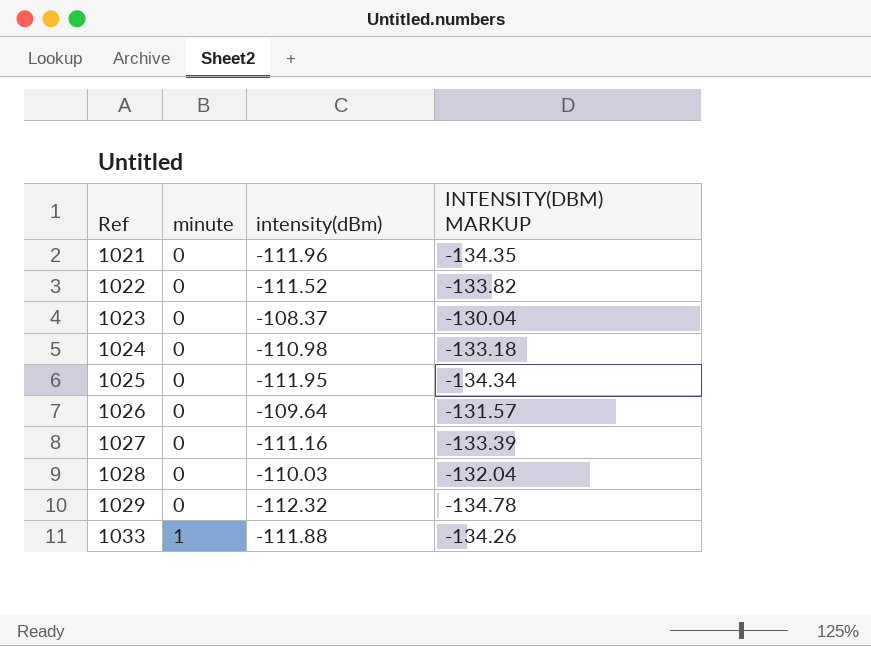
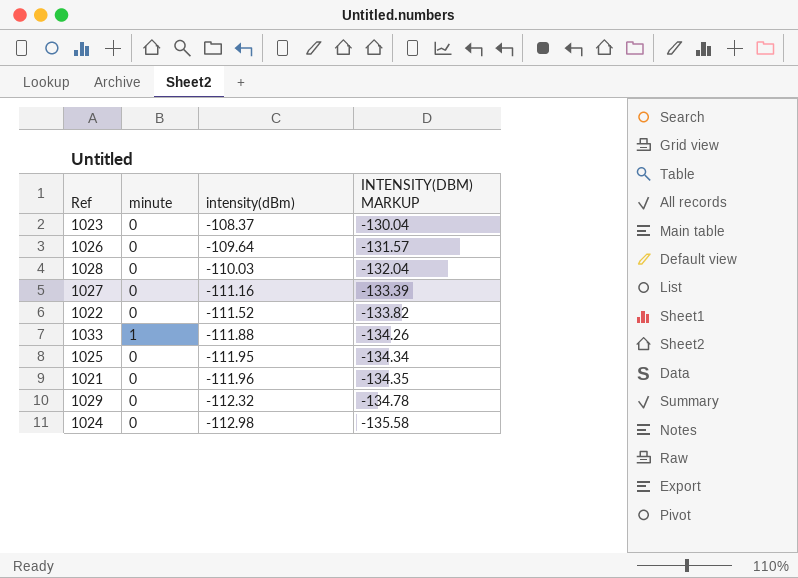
row order: Ref ascending -> intensity(dBm) descending
1024 | intensity(dBm): -110.98 -> -112.98
1024 | INTENSITY(DBM) MARKUP: -133.18 -> -135.58

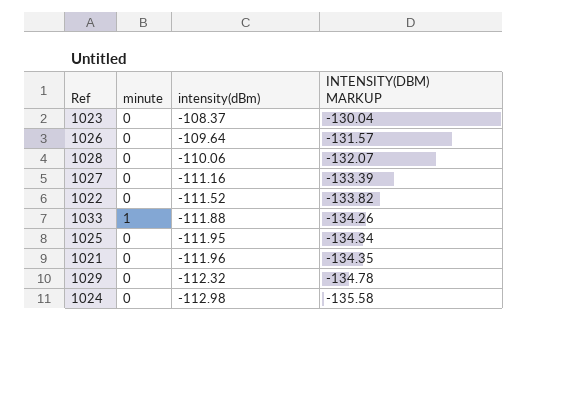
1028 | intensity(dBm): -110.03 -> -110.06
1028 | INTENSITY(DBM) MARKUP: -132.04 -> -132.07

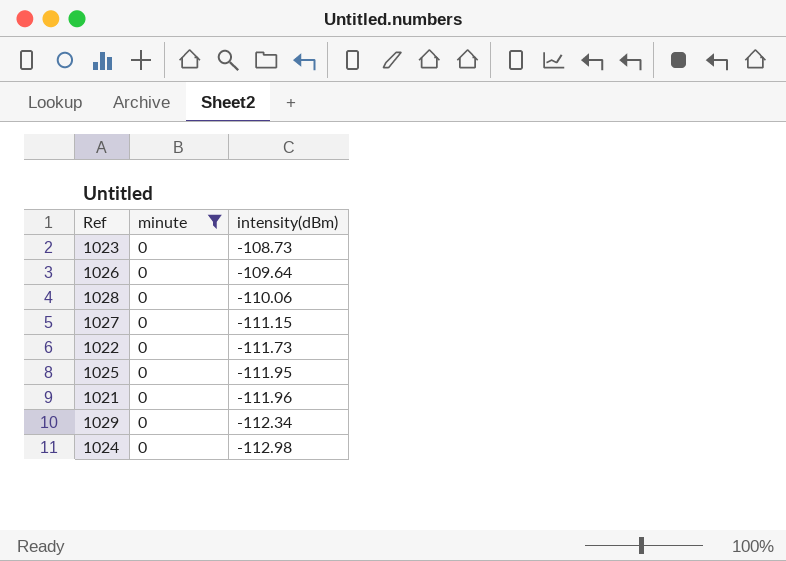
filter: none -> minute = 0
column INTENSITY(DBM) MARKUP | formula: [intensity(dBm)] * 1.2 -> none
1023 | intensity(dBm): -108.37 -> -108.73
1027 | intensity(dBm): -111.16 -> -111.15
1022 | intensity(dBm): -111.52 -> -111.73
1029 | intensity(dBm): -112.32 -> -112.34

